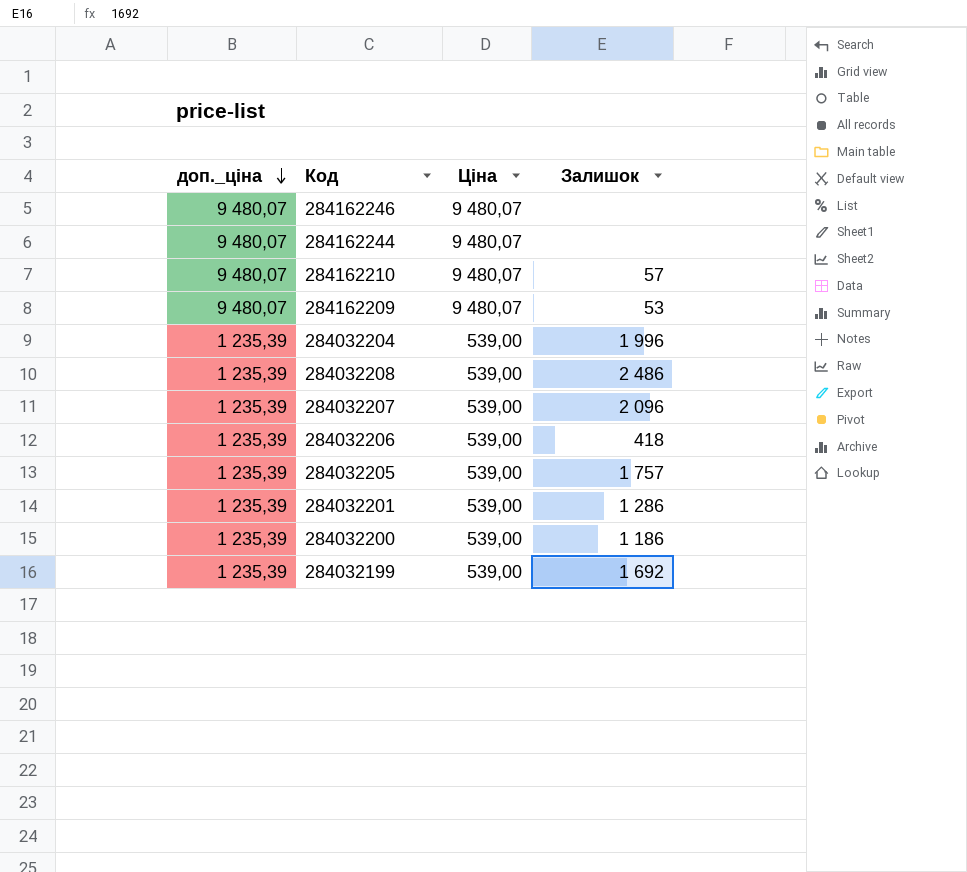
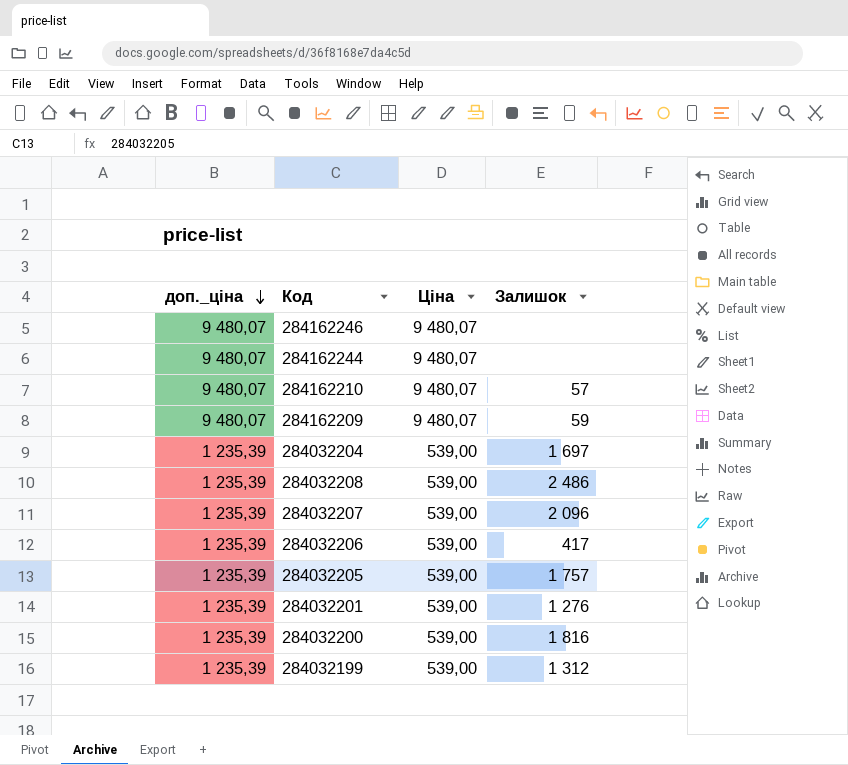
284162209 | Залишок: 53 -> 59
284032204 | Залишок: 1 996 -> 1 697
284032206 | Залишок: 418 -> 417
284032201 | Залишок: 1 286 -> 1 276
284032200 | Залишок: 1 186 -> 1 816
284032199 | Залишок: 1 692 -> 1 312

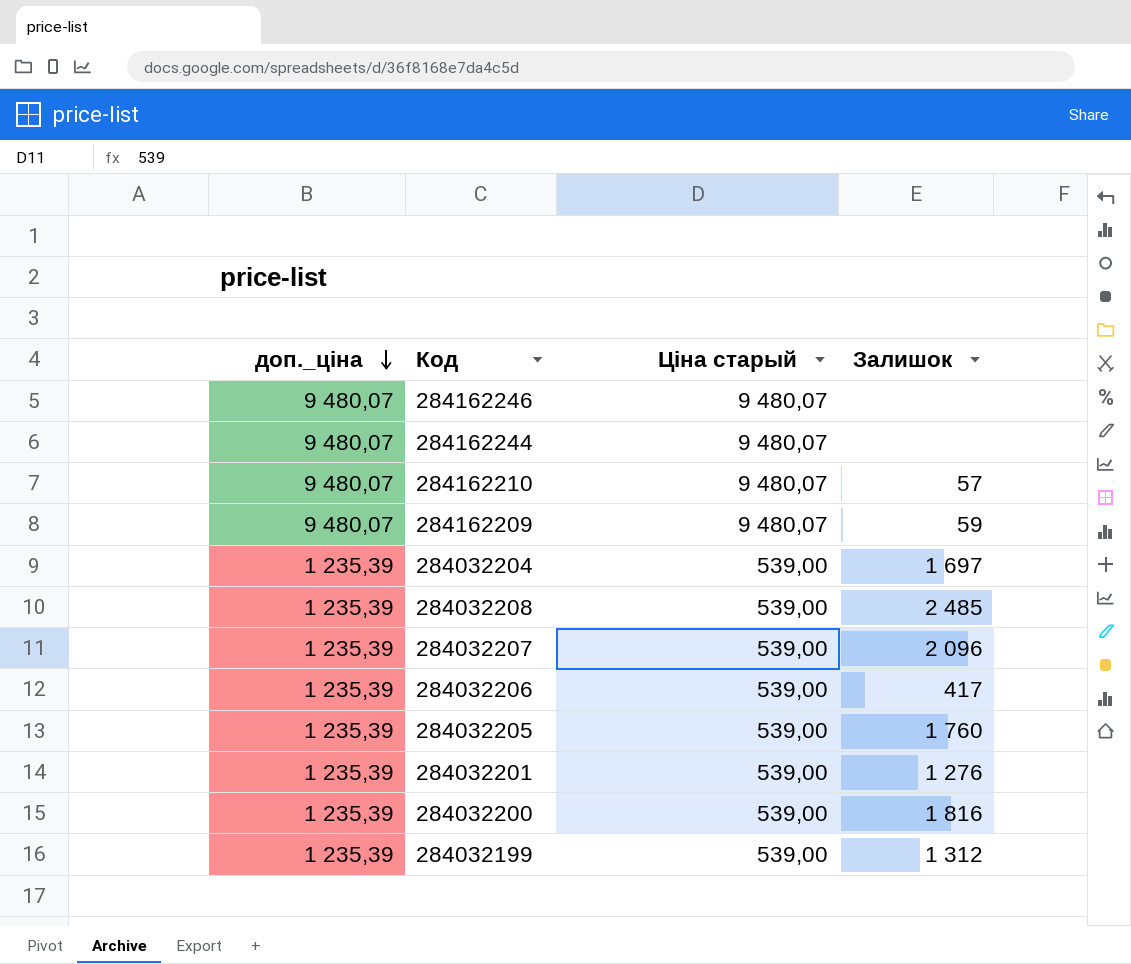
column name: Ціна -> Ціна старый
284032208 | Залишок: 2 486 -> 2 485
284032205 | Залишок: 1 757 -> 1 760

